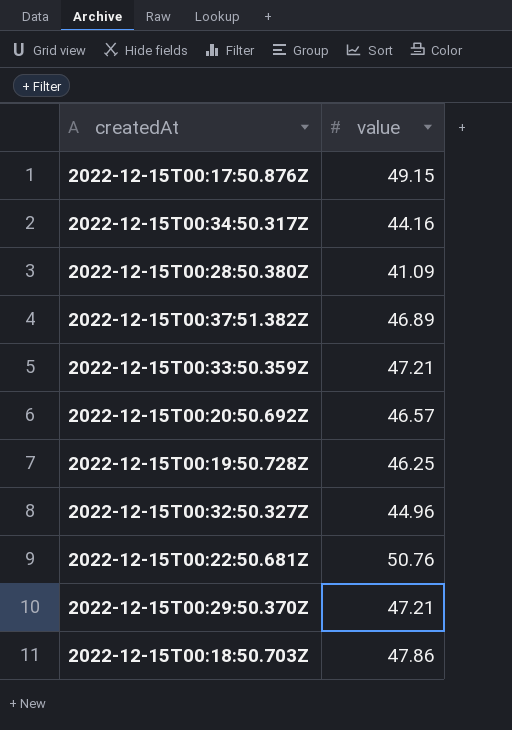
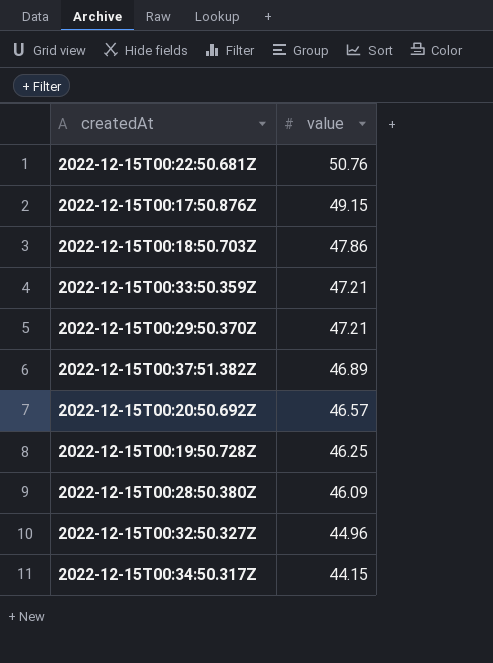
row order: none -> value descending
2022-12-15T00:28:50.380Z | value: 41.09 -> 46.09
2022-12-15T00:34:50.317Z | value: 44.16 -> 44.15

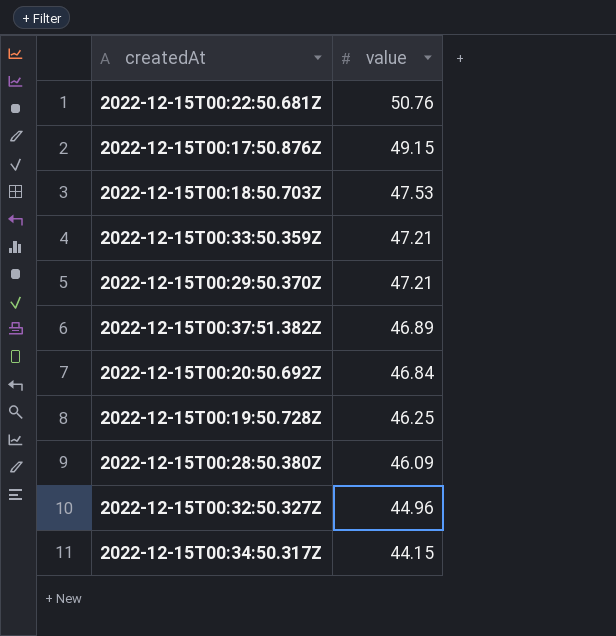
2022-12-15T00:18:50.703Z | value: 47.86 -> 47.53
2022-12-15T00:20:50.692Z | value: 46.57 -> 46.84

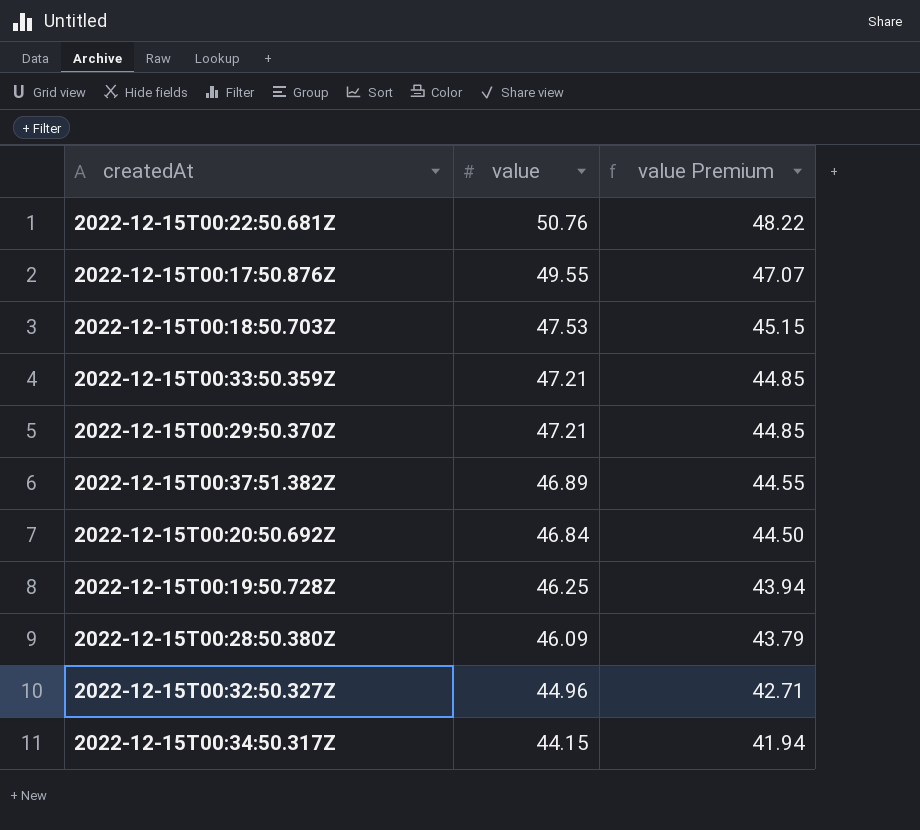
column value Premium | formula: none -> [value] * 0.95
2022-12-15T00:17:50.876Z | value: 49.15 -> 49.55

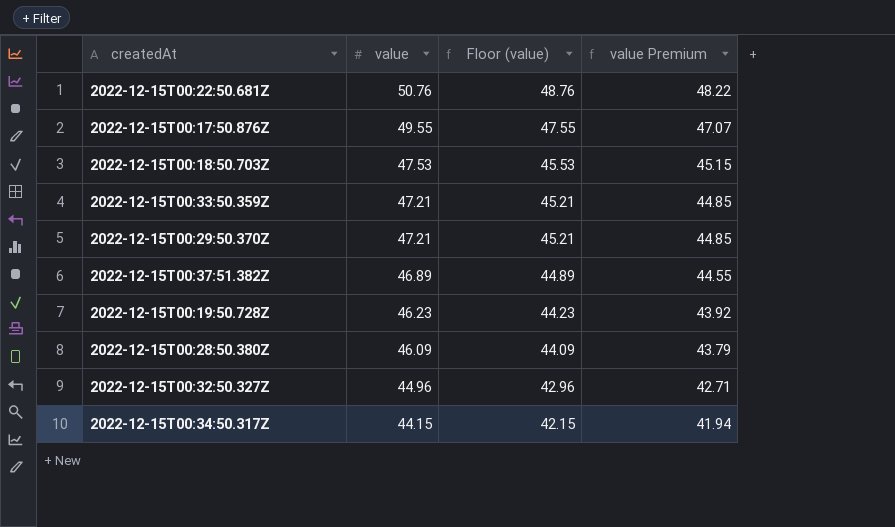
column Floor (value) | formula: none -> [value] - 2
row 2022-12-15T00:20:50.692Z: 46.84 | 44.50 -> none
2022-12-15T00:19:50.728Z | value: 46.25 -> 46.23
2022-12-15T00:19:50.728Z | value Premium: 43.94 -> 43.92

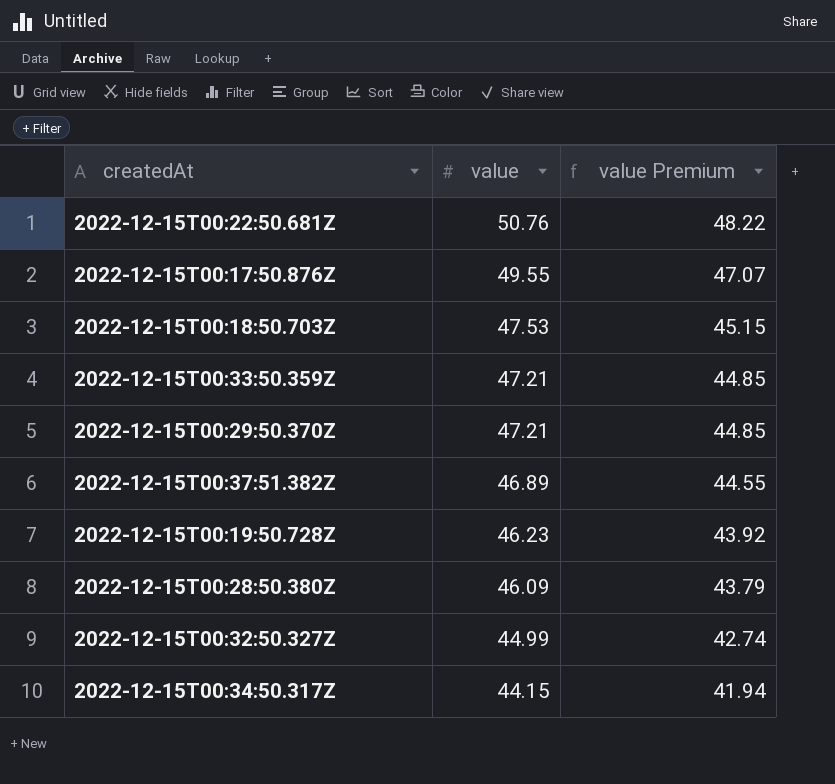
column Floor (value) | formula: [value] - 2 -> none
2022-12-15T00:32:50.327Z | value: 44.96 -> 44.99
2022-12-15T00:32:50.327Z | value Premium: 42.71 -> 42.74

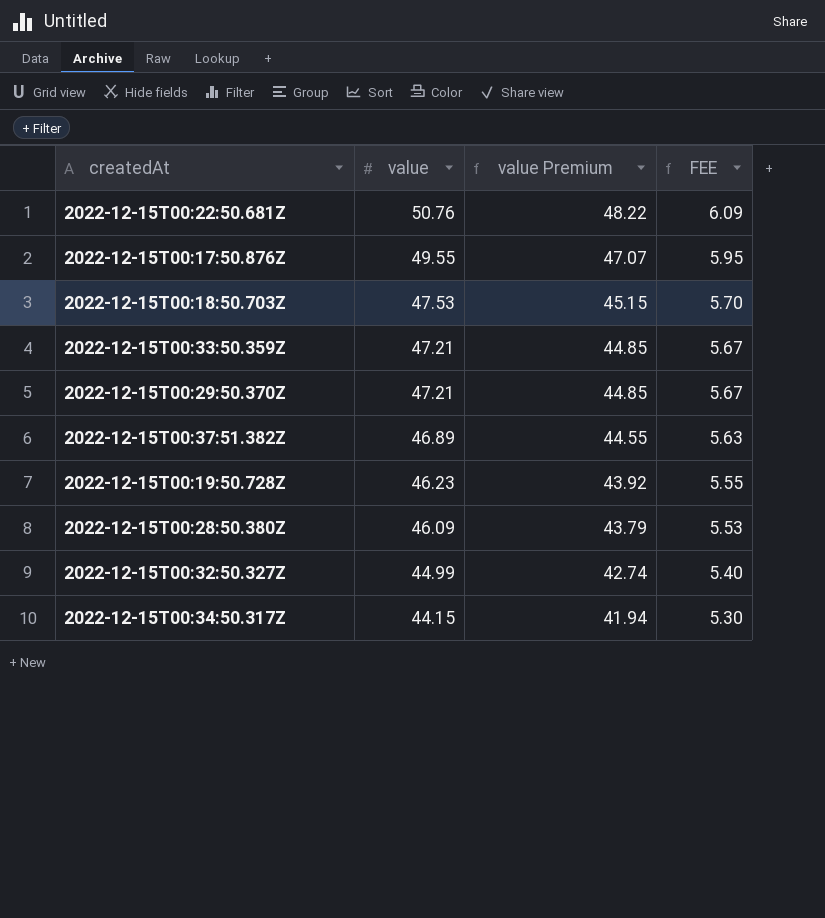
column FEE | formula: none -> [value] * 0.12

